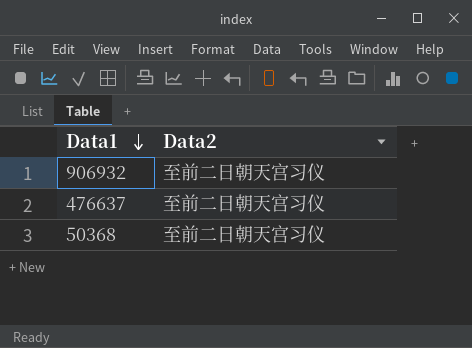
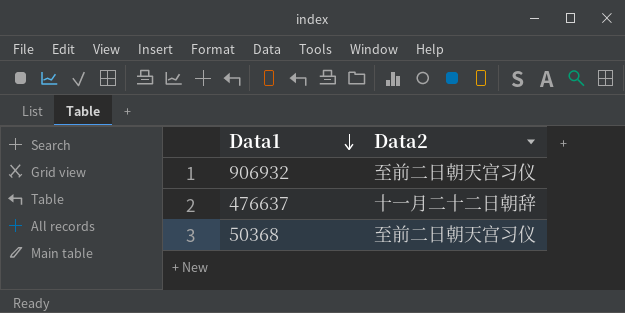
476637 | Data2: 至前二日朝天宫习仪 -> 十一月二十二日朝辞

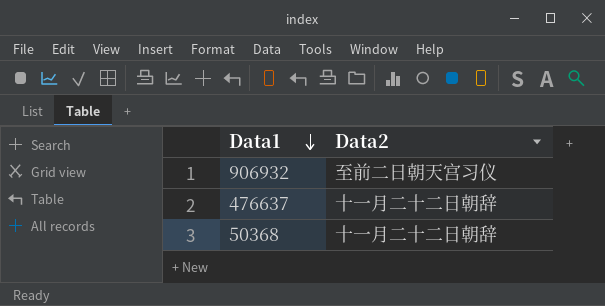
50368 | Data2: 至前二日朝天宫习仪 -> 十一月二十二日朝辞

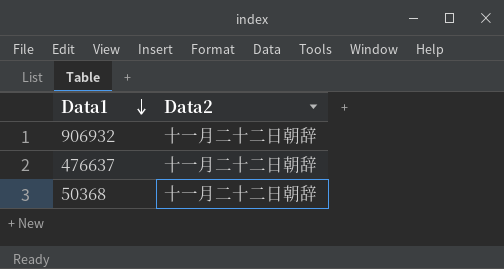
906932 | Data2: 至前二日朝天宫习仪 -> 十一月二十二日朝辞

